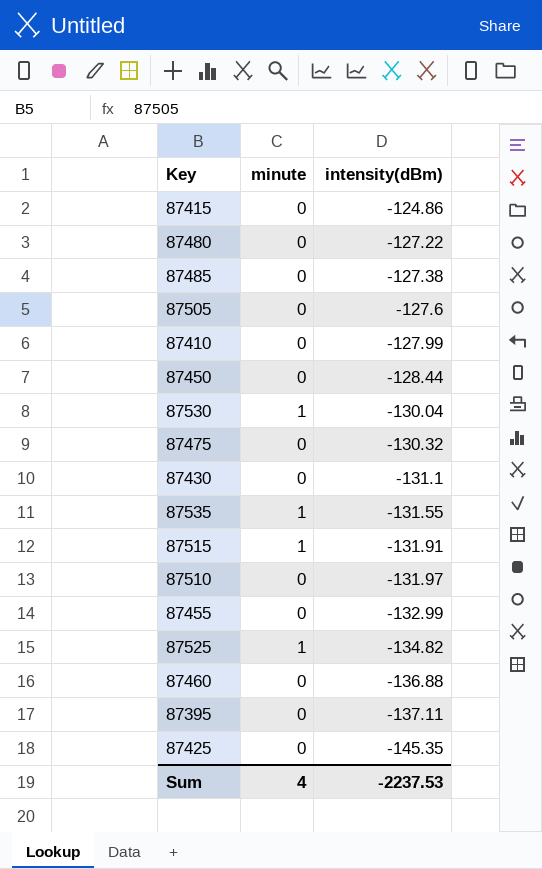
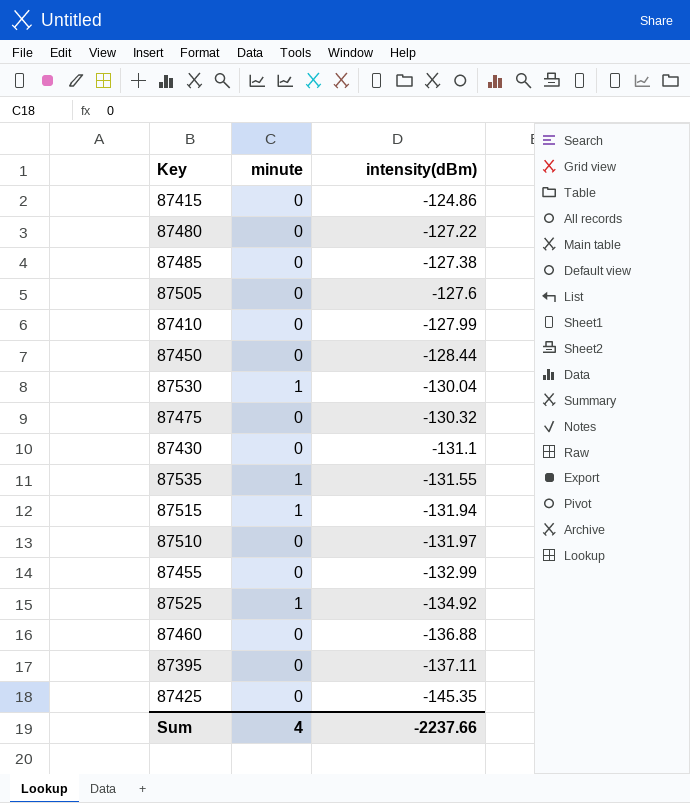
87515 | intensity(dBm): -131.91 -> -131.94
87525 | intensity(dBm): -134.82 -> -134.92
Sum | intensity(dBm): -2237.53 -> -2237.66

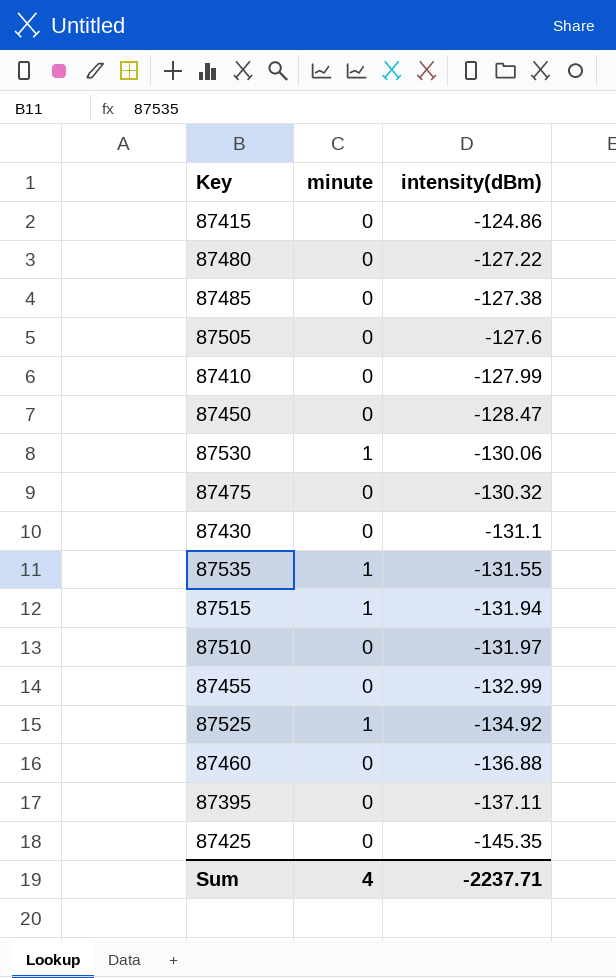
87450 | intensity(dBm): -128.44 -> -128.47
87530 | intensity(dBm): -130.04 -> -130.06
Sum | intensity(dBm): -2237.66 -> -2237.71

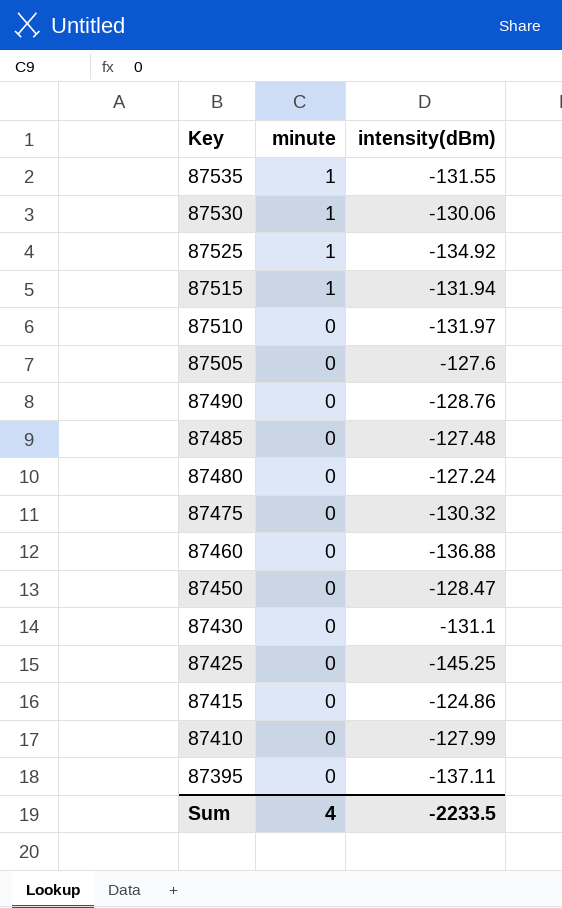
row order: intensity(dBm) descending -> Key descending
row 87455: 0 | -132.99 -> none
row 87490: none -> 0 | -128.76
87485 | intensity(dBm): -127.38 -> -127.48
87480 | intensity(dBm): -127.22 -> -127.24
87425 | intensity(dBm): -145.35 -> -145.25
Sum | intensity(dBm): -2237.71 -> -2233.5

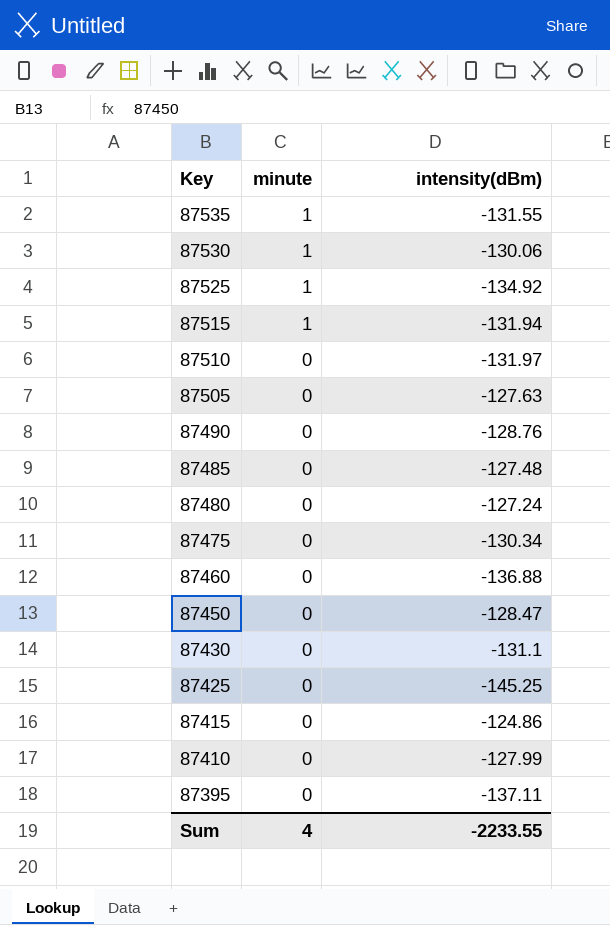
87505 | intensity(dBm): -127.6 -> -127.63
87475 | intensity(dBm): -130.32 -> -130.34
Sum | intensity(dBm): -2233.5 -> -2233.55

